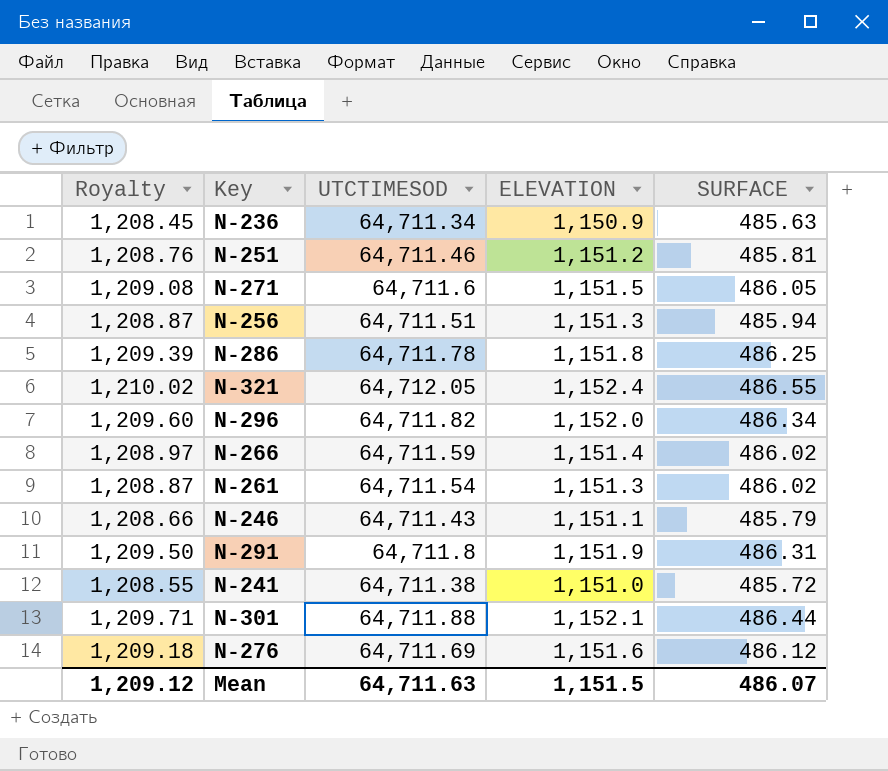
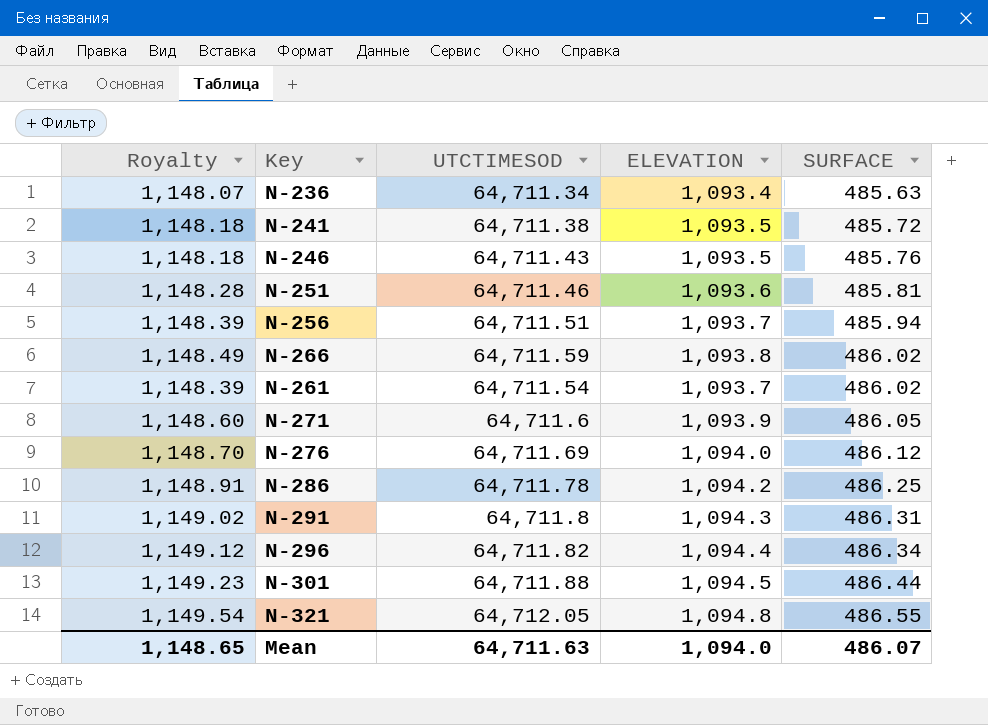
row order: none -> SURFACE ascending
N-236 | Royalty: 1,208.45 -> 1,148.07
N-236 | ELEVATION: 1,150.9 -> 1,093.4
N-241 | Royalty: 1,208.55 -> 1,148.18
N-241 | ELEVATION: 1,151.0 -> 1,093.5
N-246 | Royalty: 1,208.66 -> 1,148.18
N-246 | ELEVATION: 1,151.1 -> 1,093.5
N-246 | SURFACE: 485.79 -> 485.76
N-251 | Royalty: 1,208.76 -> 1,148.28
N-251 | ELEVATION: 1,151.2 -> 1,093.6
N-256 | Royalty: 1,208.87 -> 1,148.39
N-256 | ELEVATION: 1,151.3 -> 1,093.7
N-266 | Royalty: 1,208.97 -> 1,148.49
N-266 | ELEVATION: 1,151.4 -> 1,093.8
N-261 | Royalty: 1,208.87 -> 1,148.39
N-261 | ELEVATION: 1,151.3 -> 1,093.7
N-271 | Royalty: 1,209.08 -> 1,148.60
N-271 | ELEVATION: 1,151.5 -> 1,093.9
N-276 | Royalty: 1,209.18 -> 1,148.70
N-276 | ELEVATION: 1,151.6 -> 1,094.0
N-286 | Royalty: 1,209.39 -> 1,148.91
N-286 | ELEVATION: 1,151.8 -> 1,094.2
N-291 | Royalty: 1,209.50 -> 1,149.02
N-291 | ELEVATION: 1,151.9 -> 1,094.3
N-296 | Royalty: 1,209.60 -> 1,149.12
N-296 | ELEVATION: 1,152.0 -> 1,094.4
N-301 | Royalty: 1,209.71 -> 1,149.23
N-301 | ELEVATION: 1,152.1 -> 1,094.5
N-321 | Royalty: 1,210.02 -> 1,149.54
N-321 | ELEVATION: 1,152.4 -> 1,094.8
Mean | Royalty: 1,209.12 -> 1,148.65
Mean | ELEVATION: 1,151.5 -> 1,094.0

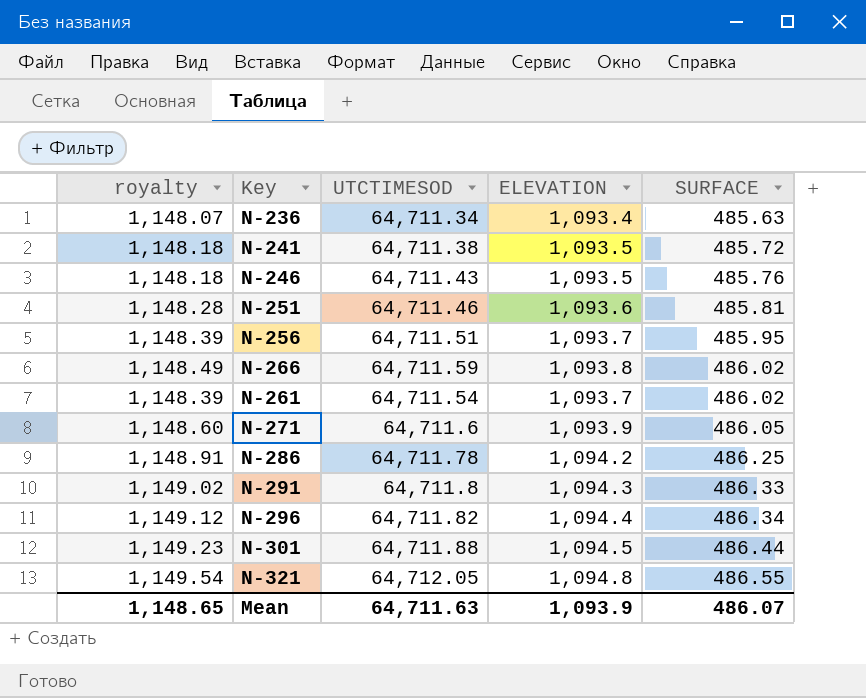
column name: Royalty -> royalty
row N-276: 1,148.70 | 64,711.69 | 1,094.0 | 486.12 -> none
N-256 | SURFACE: 485.94 -> 485.95
N-291 | SURFACE: 486.31 -> 486.33
Mean | ELEVATION: 1,094.0 -> 1,093.9

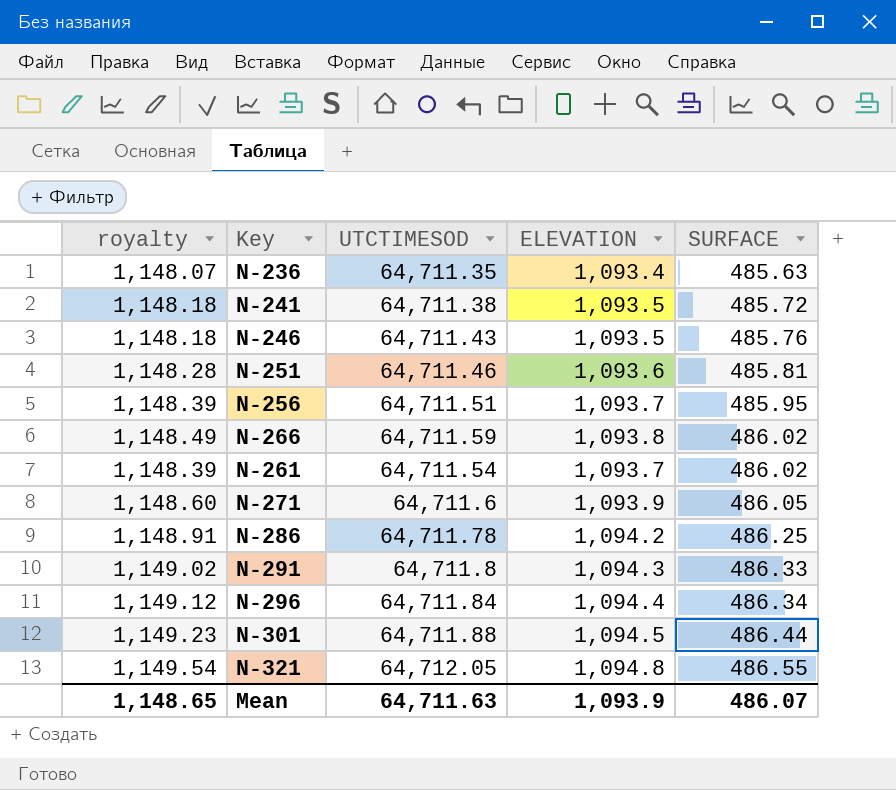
N-236 | UTCTIMESOD: 64,711.34 -> 64,711.35
N-296 | UTCTIMESOD: 64,711.82 -> 64,711.84

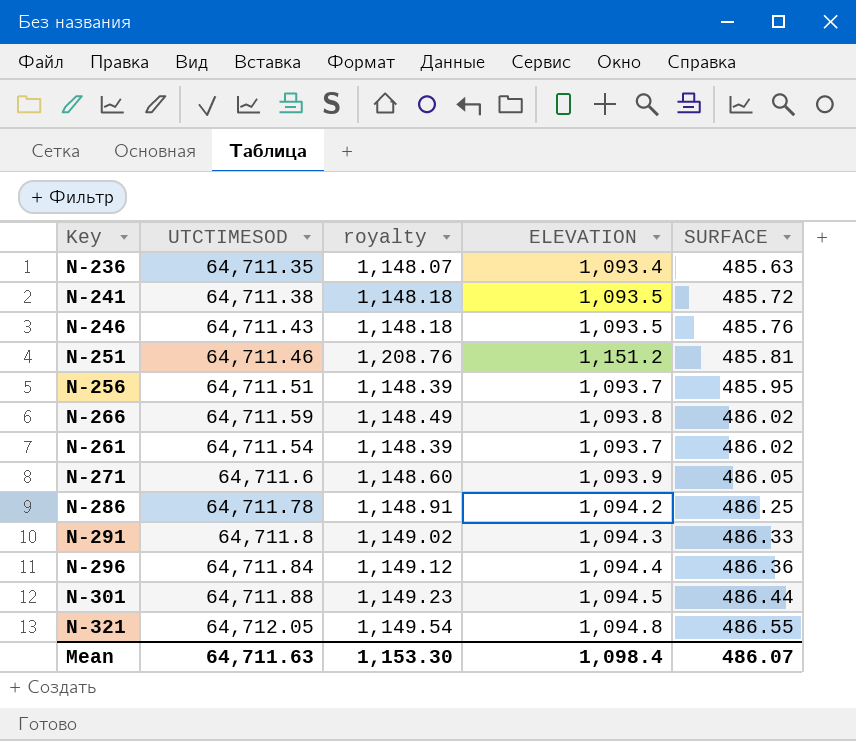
column royalty | position: 1 -> 3
N-251 | royalty: 1,148.28 -> 1,208.76
N-251 | ELEVATION: 1,093.6 -> 1,151.2
N-296 | SURFACE: 486.34 -> 486.36
Mean | royalty: 1,148.65 -> 1,153.30
Mean | ELEVATION: 1,093.9 -> 1,098.4

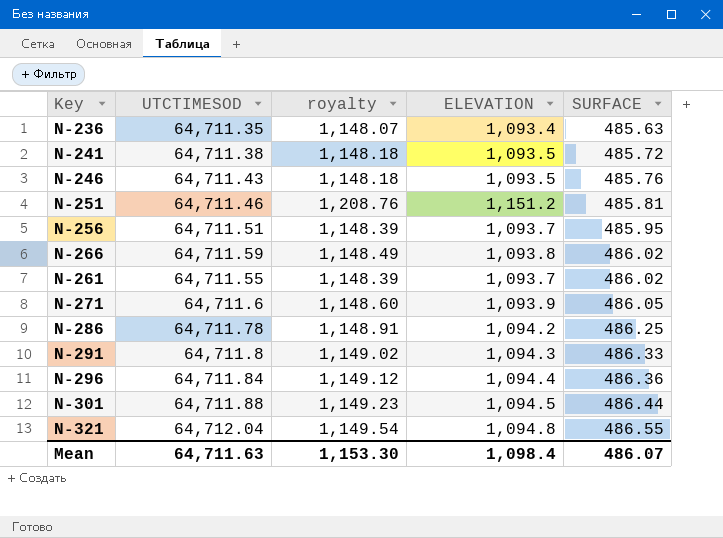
N-261 | UTCTIMESOD: 64,711.54 -> 64,711.55
N-321 | UTCTIMESOD: 64,712.05 -> 64,712.04

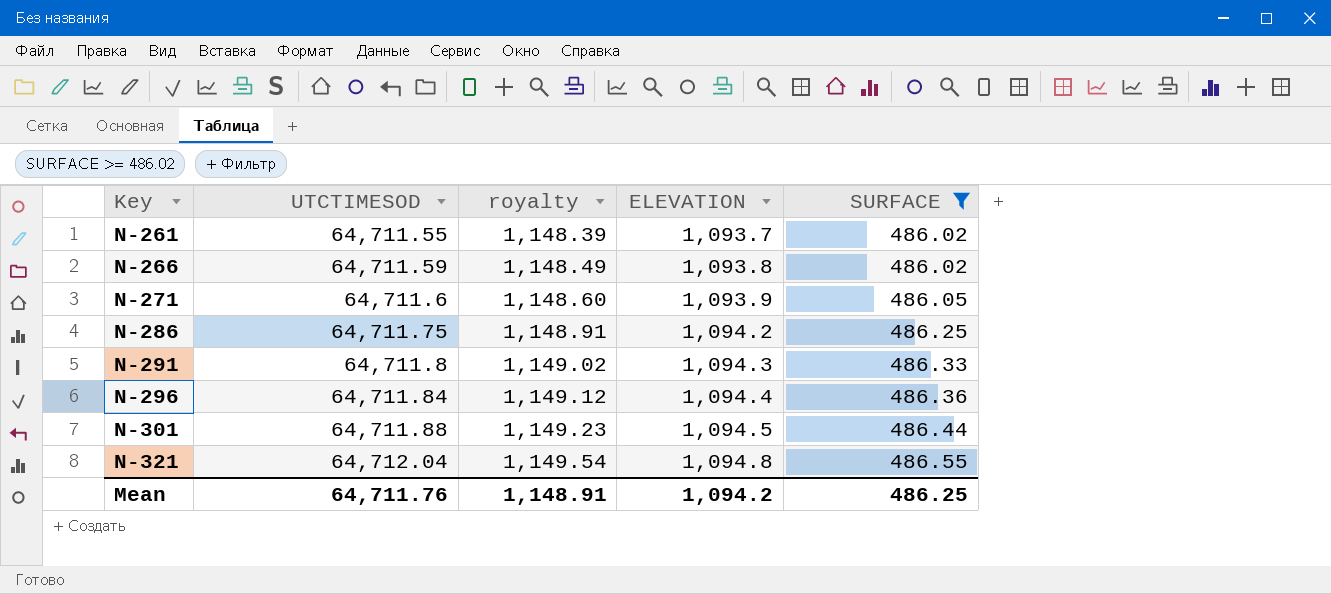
filter: none -> SURFACE >= 486.02
row order: SURFACE ascending -> Key ascending
N-286 | UTCTIMESOD: 64,711.78 -> 64,711.75
Mean | UTCTIMESOD: 64,711.63 -> 64,711.76
Mean | royalty: 1,153.30 -> 1,148.91
Mean | ELEVATION: 1,098.4 -> 1,094.2
Mean | SURFACE: 486.07 -> 486.25

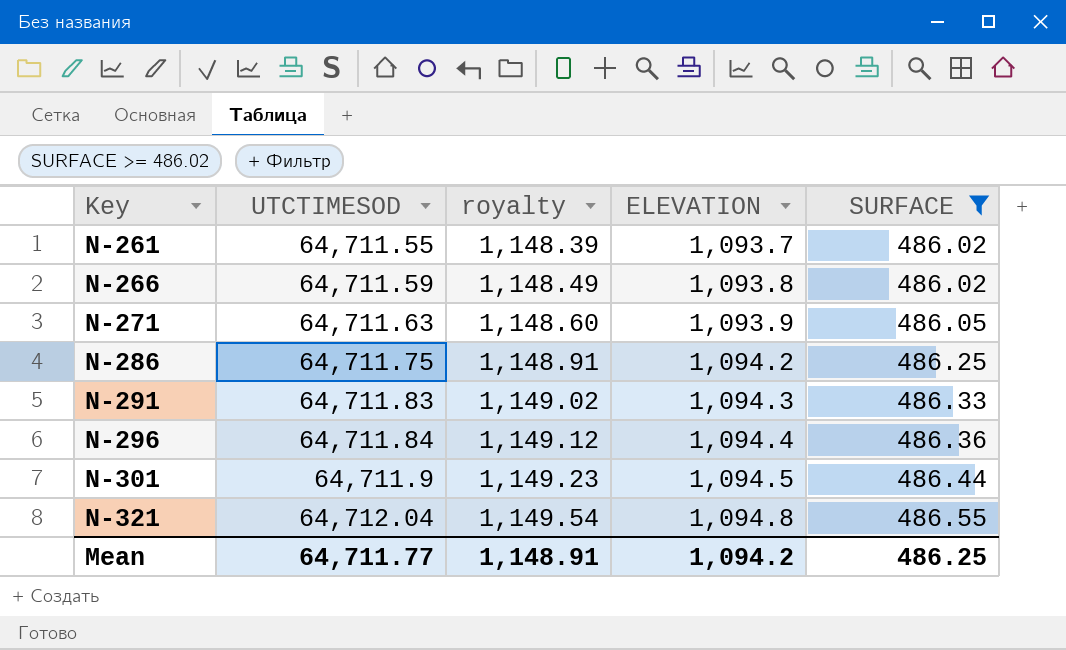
N-271 | UTCTIMESOD: 64,711.6 -> 64,711.63
N-291 | UTCTIMESOD: 64,711.8 -> 64,711.83
N-301 | UTCTIMESOD: 64,711.88 -> 64,711.9
Mean | UTCTIMESOD: 64,711.76 -> 64,711.77

